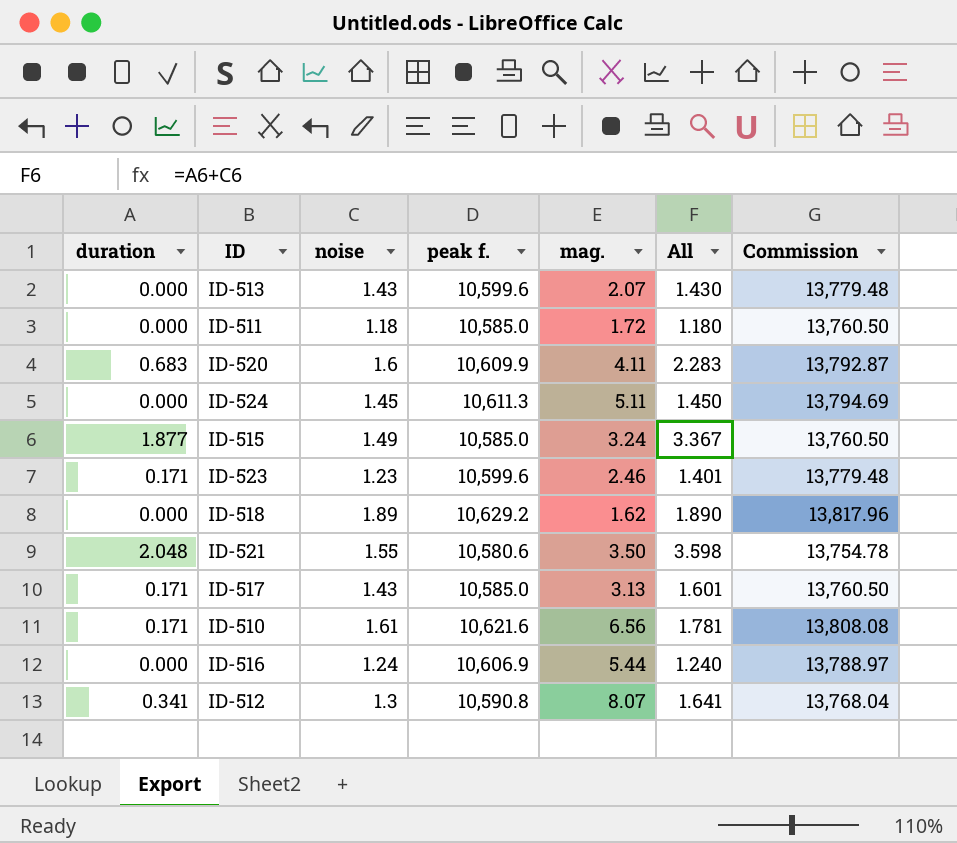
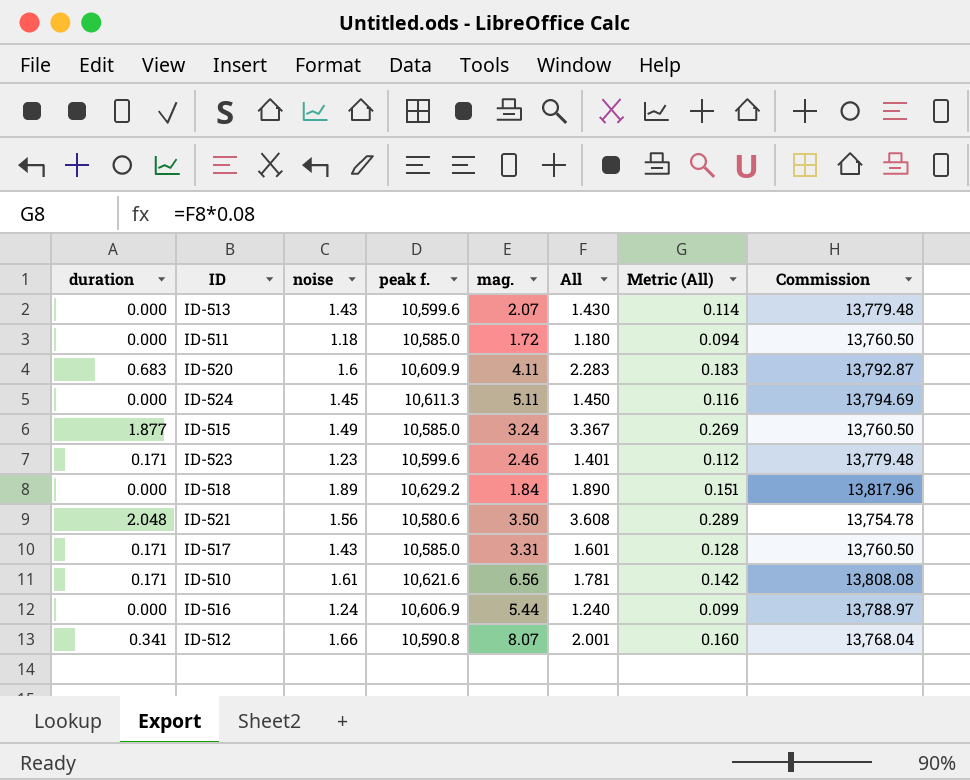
column Metric (All) | formula: none -> [All] * 0.08
ID-518 | mag.: 1.62 -> 1.84
ID-521 | noise: 1.55 -> 1.56
ID-521 | All: 3.598 -> 3.608
ID-517 | mag.: 3.13 -> 3.31
ID-512 | noise: 1.3 -> 1.66
ID-512 | All: 1.641 -> 2.001

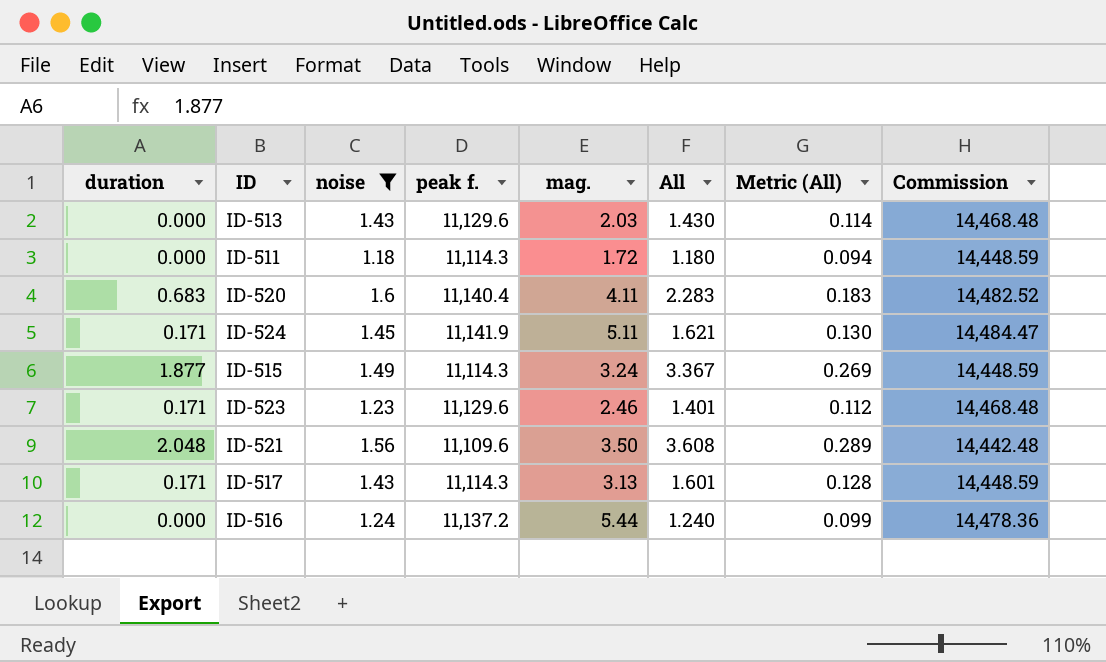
filter: none -> noise <= 1.6
ID-513 | peak f.: 10,599.6 -> 11,129.6
ID-513 | mag.: 2.07 -> 2.03
ID-513 | Commission: 13,779.48 -> 14,468.48
ID-511 | peak f.: 10,585.0 -> 11,114.3
ID-511 | Commission: 13,760.50 -> 14,448.59
ID-520 | peak f.: 10,609.9 -> 11,140.4
ID-520 | Commission: 13,792.87 -> 14,482.52
ID-524 | duration: 0.000 -> 0.171
ID-524 | peak f.: 10,611.3 -> 11,141.9
ID-524 | All: 1.450 -> 1.621
ID-524 | Metric (All): 0.116 -> 0.130
ID-524 | Commission: 13,794.69 -> 14,484.47
ID-515 | peak f.: 10,585.0 -> 11,114.3
ID-515 | Commission: 13,760.50 -> 14,448.59
ID-523 | peak f.: 10,599.6 -> 11,129.6
ID-523 | Commission: 13,779.48 -> 14,468.48
ID-521 | peak f.: 10,580.6 -> 11,109.6
ID-521 | Commission: 13,754.78 -> 14,442.48
ID-517 | peak f.: 10,585.0 -> 11,114.3
ID-517 | mag.: 3.31 -> 3.13
ID-517 | Commission: 13,760.50 -> 14,448.59
ID-516 | peak f.: 10,606.9 -> 11,137.2
ID-516 | Commission: 13,788.97 -> 14,478.36

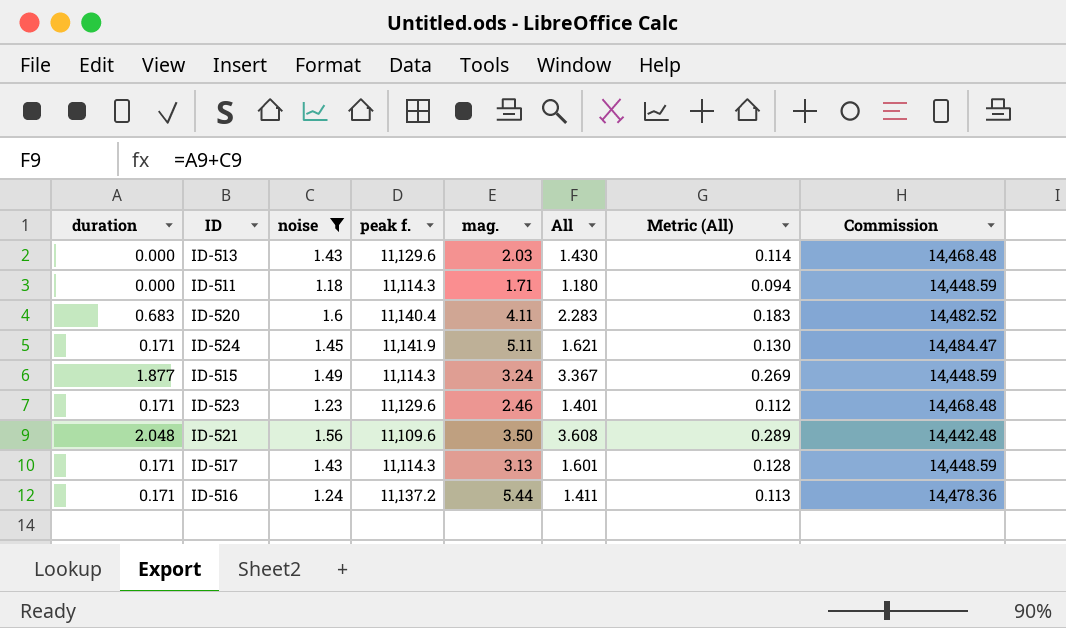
ID-511 | mag.: 1.72 -> 1.71
ID-516 | duration: 0.000 -> 0.171
ID-516 | All: 1.240 -> 1.411
ID-516 | Metric (All): 0.099 -> 0.113

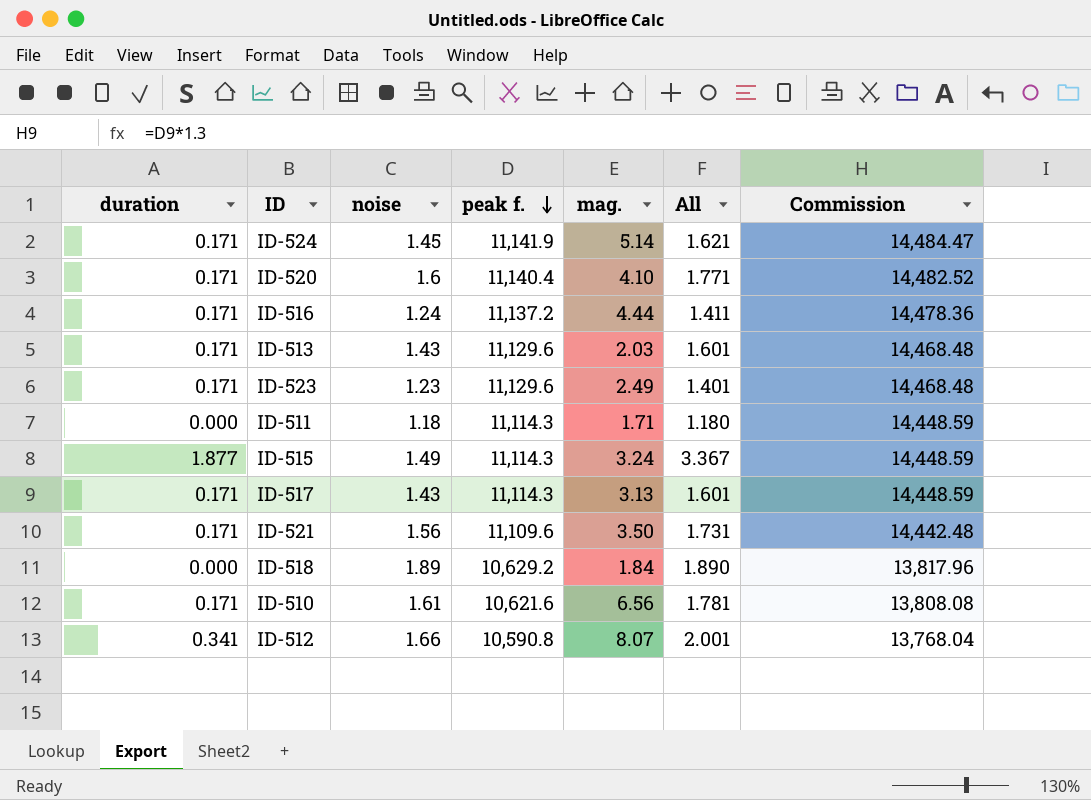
filter: noise <= 1.6 -> none
row order: none -> peak f. descending
column Metric (All) | formula: [All] * 0.08 -> none
ID-524 | mag.: 5.11 -> 5.14
ID-520 | duration: 0.683 -> 0.171
ID-520 | mag.: 4.11 -> 4.10
ID-520 | All: 2.283 -> 1.771
ID-516 | mag.: 5.44 -> 4.44
ID-513 | duration: 0.000 -> 0.171
ID-513 | All: 1.430 -> 1.601
ID-523 | mag.: 2.46 -> 2.49
ID-521 | duration: 2.048 -> 0.171
ID-521 | All: 3.608 -> 1.731

